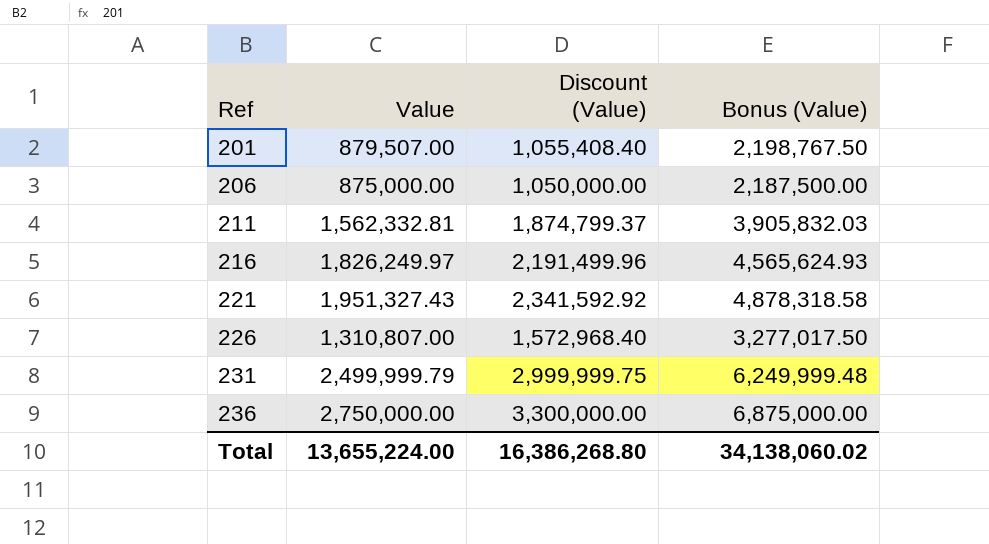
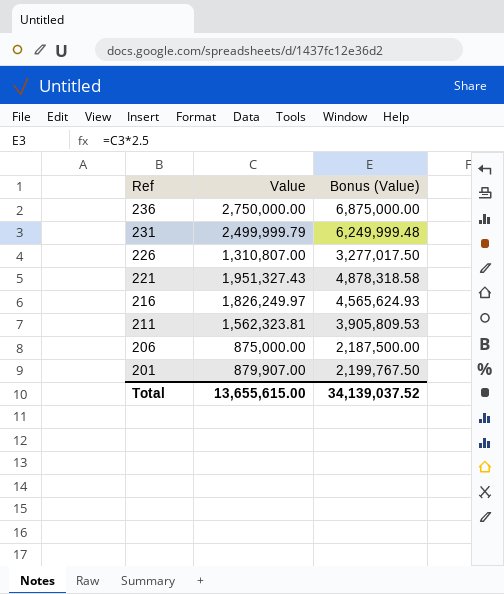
row order: Ref ascending -> Ref descending
column Discount (Value) | formula: [Value] * 1.2 -> none
211 | Value: 1,562,332.81 -> 1,562,323.81
211 | Bonus (Value): 3,905,832.03 -> 3,905,809.53
201 | Value: 879,507.00 -> 879,907.00
201 | Bonus (Value): 2,198,767.50 -> 2,199,767.50
Total | Value: 13,655,224.00 -> 13,655,615.00
Total | Bonus (Value): 34,138,060.02 -> 34,139,037.52

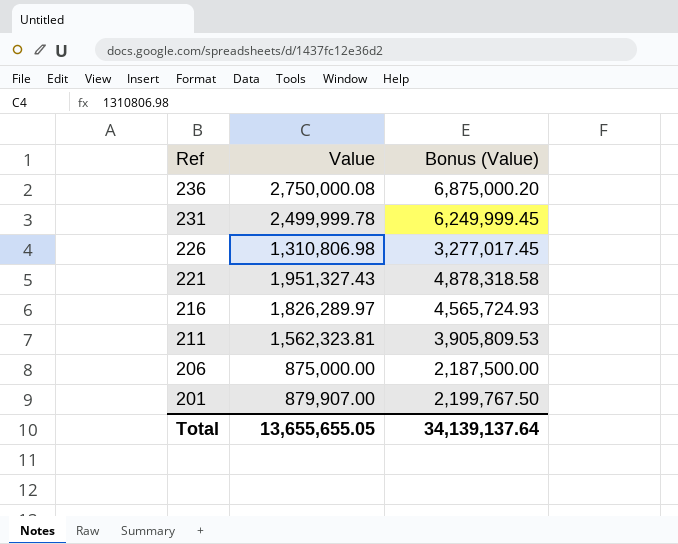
236 | Value: 2,750,000.00 -> 2,750,000.08
236 | Bonus (Value): 6,875,000.00 -> 6,875,000.20
231 | Value: 2,499,999.79 -> 2,499,999.78
231 | Bonus (Value): 6,249,999.48 -> 6,249,999.45
226 | Value: 1,310,807.00 -> 1,310,806.98
226 | Bonus (Value): 3,277,017.50 -> 3,277,017.45
216 | Value: 1,826,249.97 -> 1,826,289.97
216 | Bonus (Value): 4,565,624.93 -> 4,565,724.93
Total | Value: 13,655,615.00 -> 13,655,655.05
Total | Bonus (Value): 34,139,037.52 -> 34,139,137.64

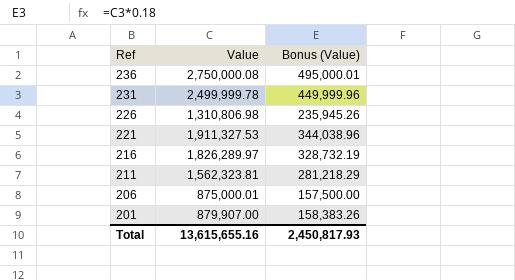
column Bonus (Value) | formula: [Value] * 2.5 -> [Value] * 0.18
221 | Value: 1,951,327.43 -> 1,911,327.53
206 | Value: 875,000.00 -> 875,000.01
Total | Value: 13,655,655.05 -> 13,615,655.16
Total | Bonus (Value): 34,139,137.64 -> 2,450,817.93

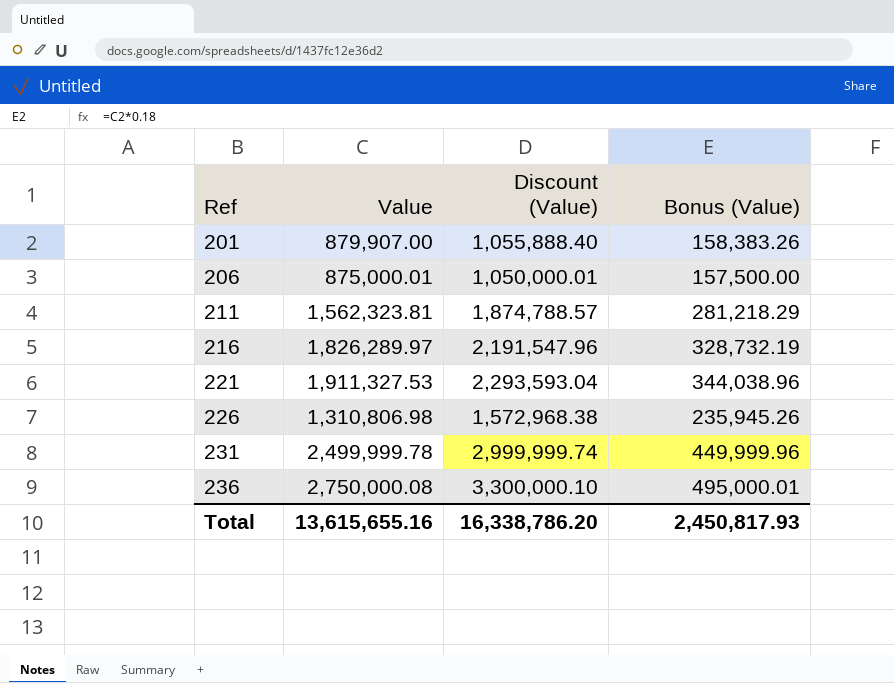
row order: Ref descending -> Ref ascending
column Discount (Value) | formula: none -> [Value] * 1.2

